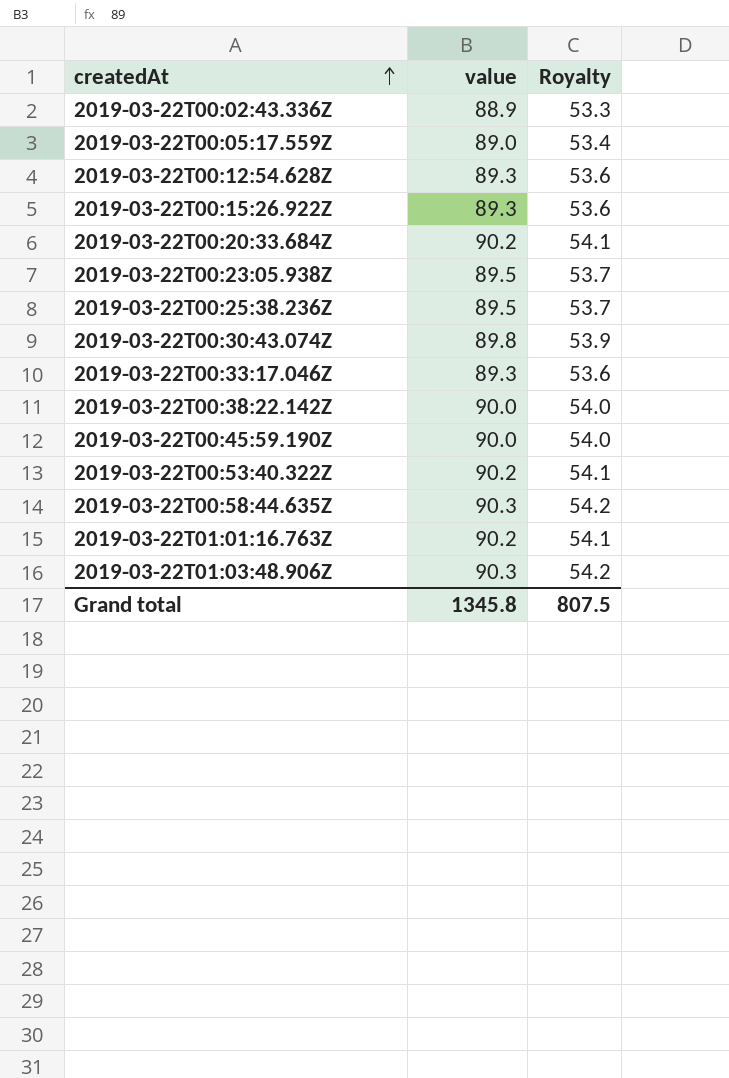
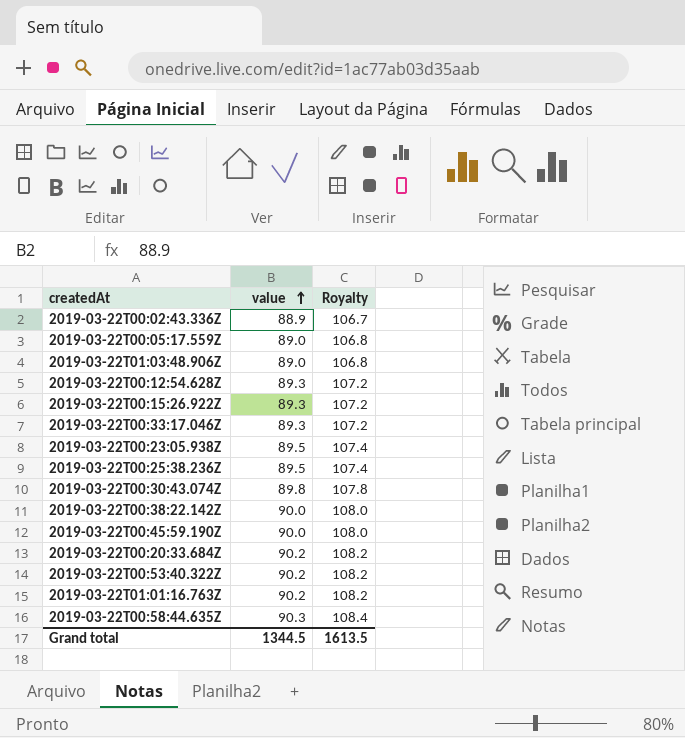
row order: createdAt ascending -> value ascending
column Royalty | formula: [value] * 0.6 -> [value] * 1.2
2019-03-22T01:03:48.906Z | value: 90.3 -> 89.0
Grand total | value: 1345.8 -> 1344.5
Grand total | Royalty: 807.5 -> 1613.5

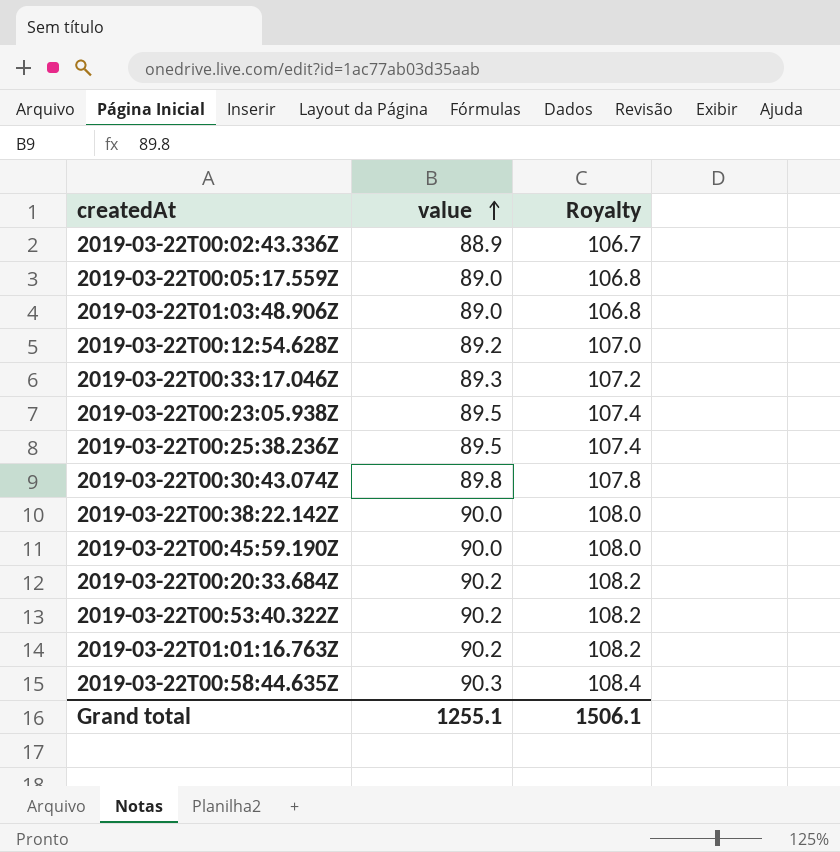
row 2019-03-22T00:15:26.922Z: 89.3 | 107.2 -> none
2019-03-22T00:12:54.628Z | value: 89.3 -> 89.2
2019-03-22T00:12:54.628Z | Royalty: 107.2 -> 107.0
Grand total | value: 1344.5 -> 1255.1
Grand total | Royalty: 1613.5 -> 1506.1

